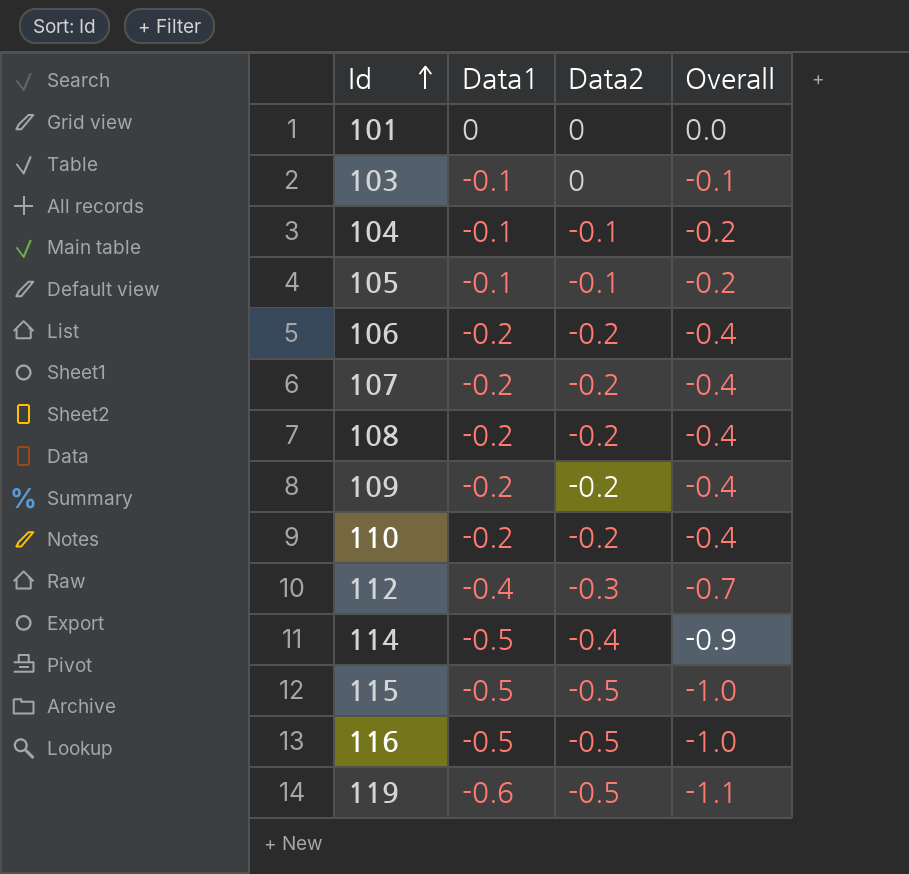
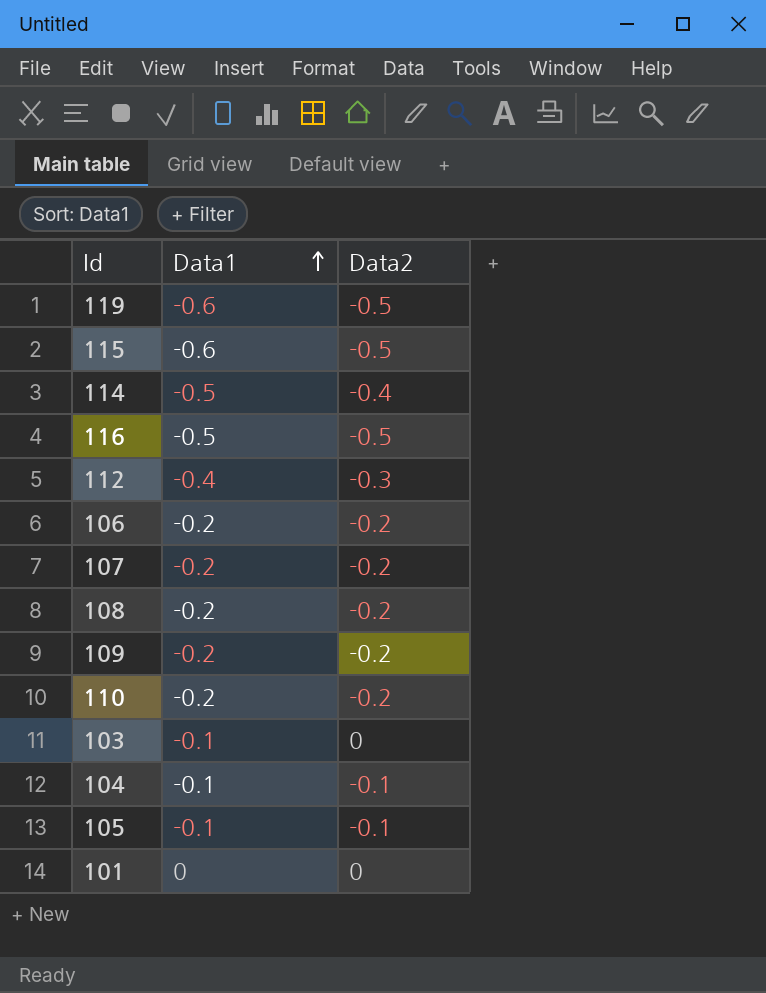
row order: Id ascending -> Data1 ascending
column Overall | formula: [Data1] + [Data2] -> none
115 | Data1: -0.5 -> -0.6

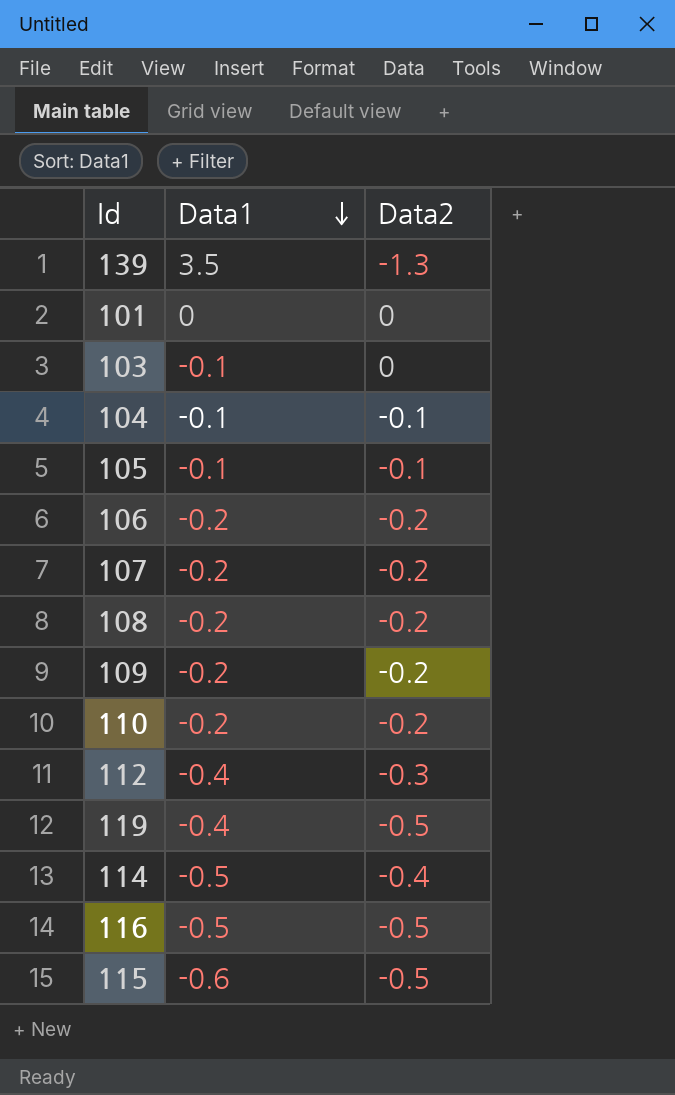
row order: Data1 ascending -> Data1 descending
row 139: none -> 3.5 | -1.3
119 | Data1: -0.6 -> -0.4

